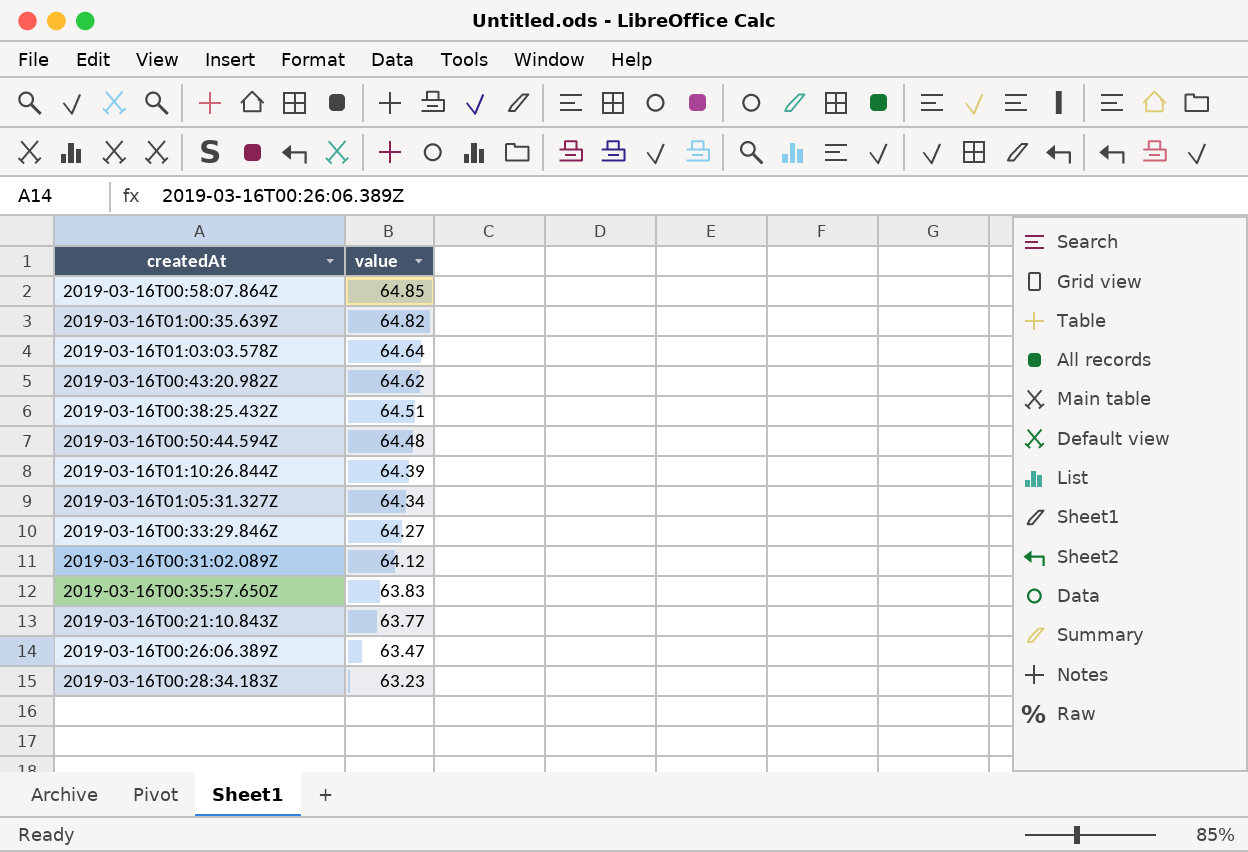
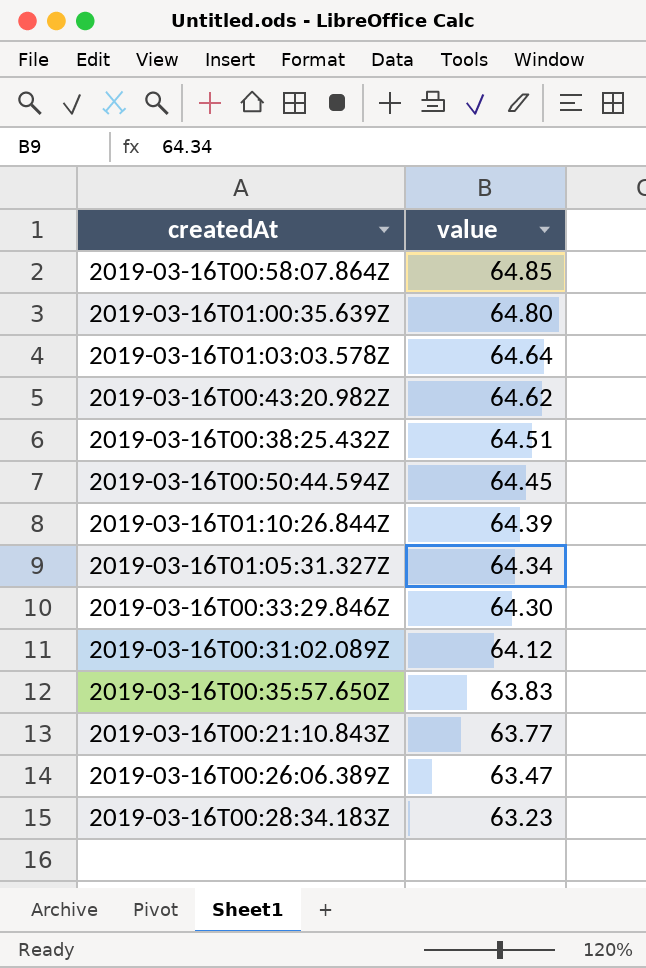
2019-03-16T01:00:35.639Z | value: 64.82 -> 64.80
2019-03-16T00:50:44.594Z | value: 64.48 -> 64.45
2019-03-16T00:33:29.846Z | value: 64.27 -> 64.30

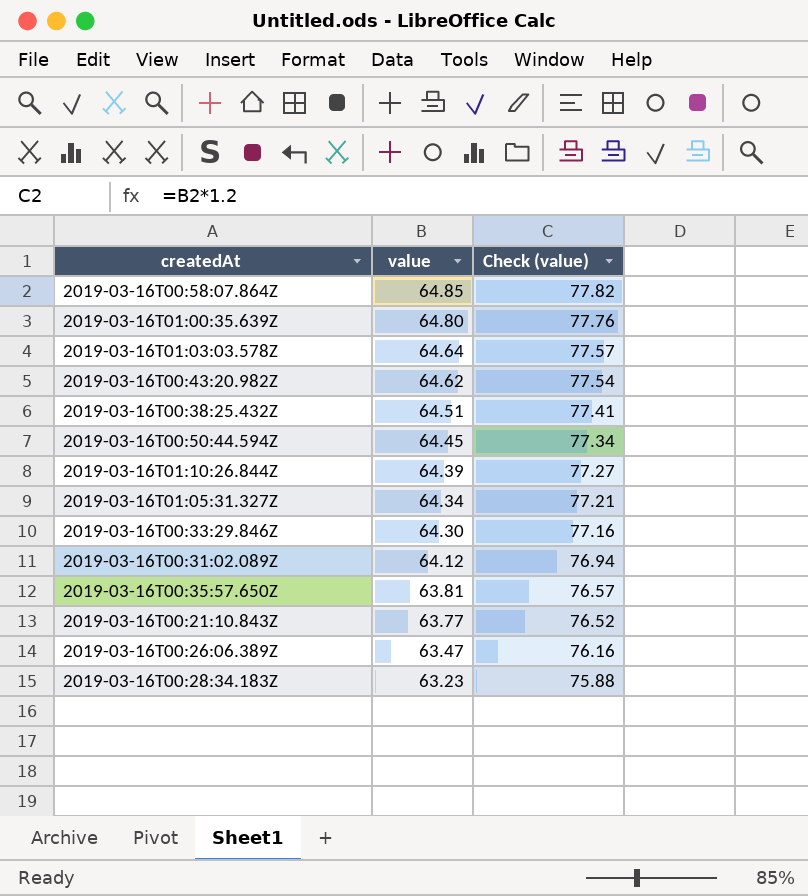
column Check (value) | formula: none -> [value] * 1.2
2019-03-16T00:35:57.650Z | value: 63.83 -> 63.81

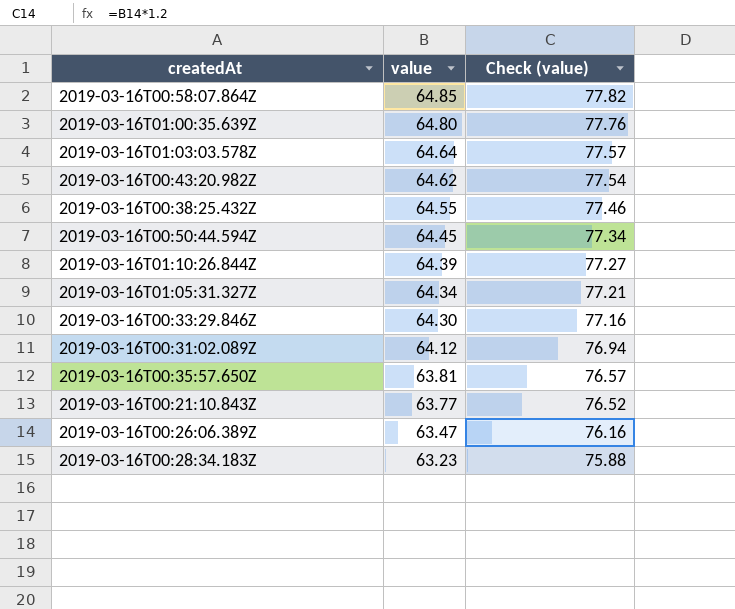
2019-03-16T00:38:25.432Z | value: 64.51 -> 64.55
2019-03-16T00:38:25.432Z | Check (value): 77.41 -> 77.46

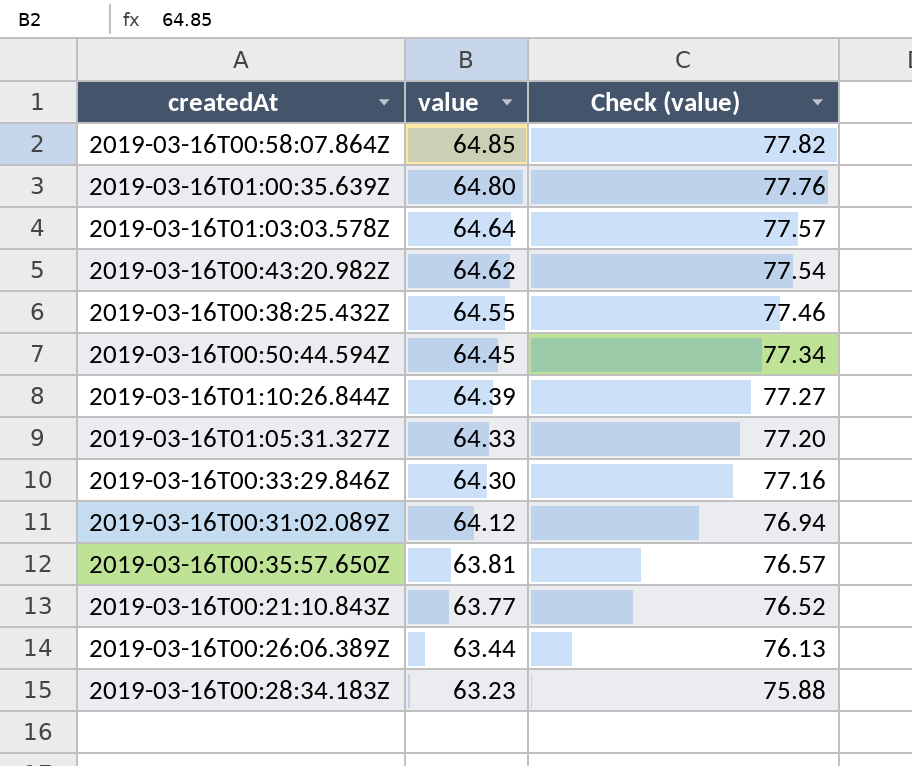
2019-03-16T01:05:31.327Z | value: 64.34 -> 64.33
2019-03-16T01:05:31.327Z | Check (value): 77.21 -> 77.20
2019-03-16T00:26:06.389Z | value: 63.47 -> 63.44
2019-03-16T00:26:06.389Z | Check (value): 76.16 -> 76.13

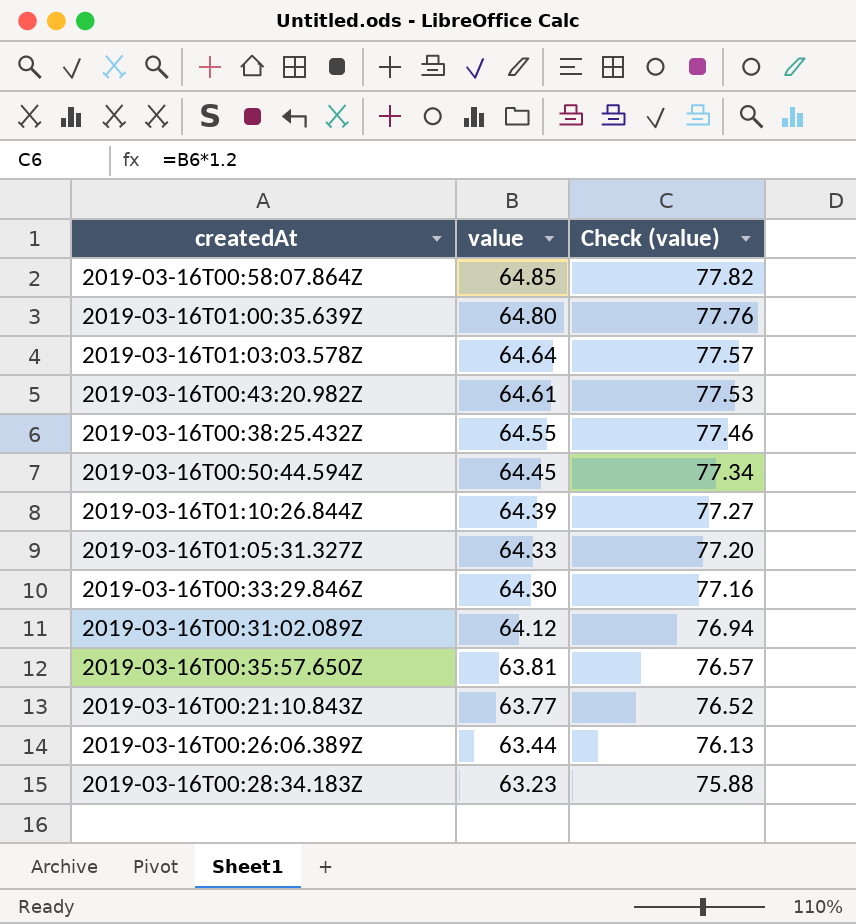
2019-03-16T00:43:20.982Z | value: 64.62 -> 64.61
2019-03-16T00:43:20.982Z | Check (value): 77.54 -> 77.53

